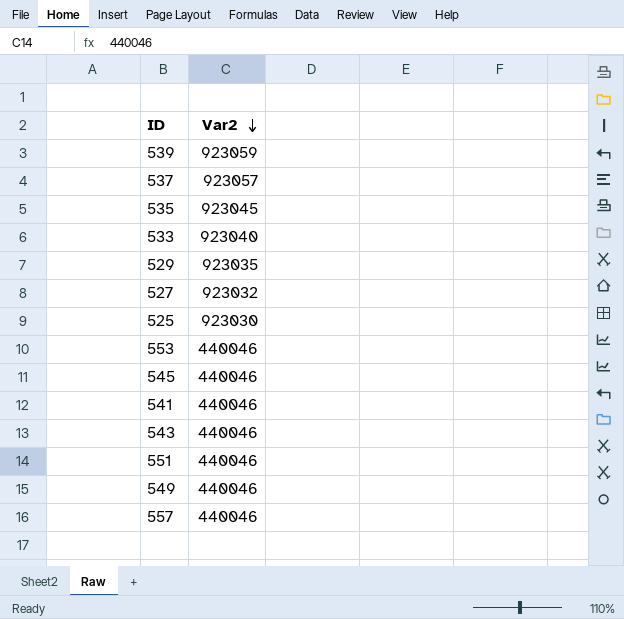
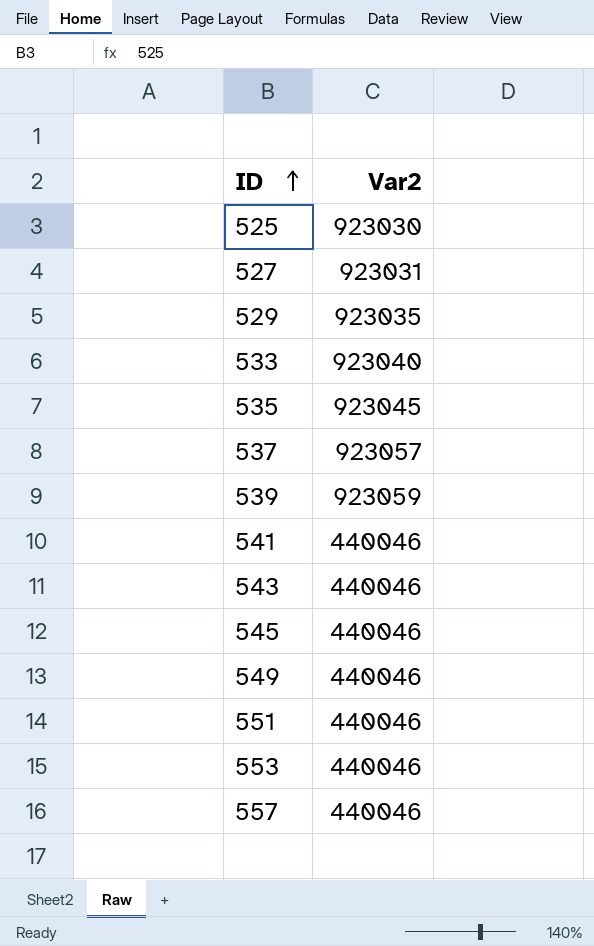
row order: Var2 descending -> ID ascending
527 | Var2: 923032 -> 923031

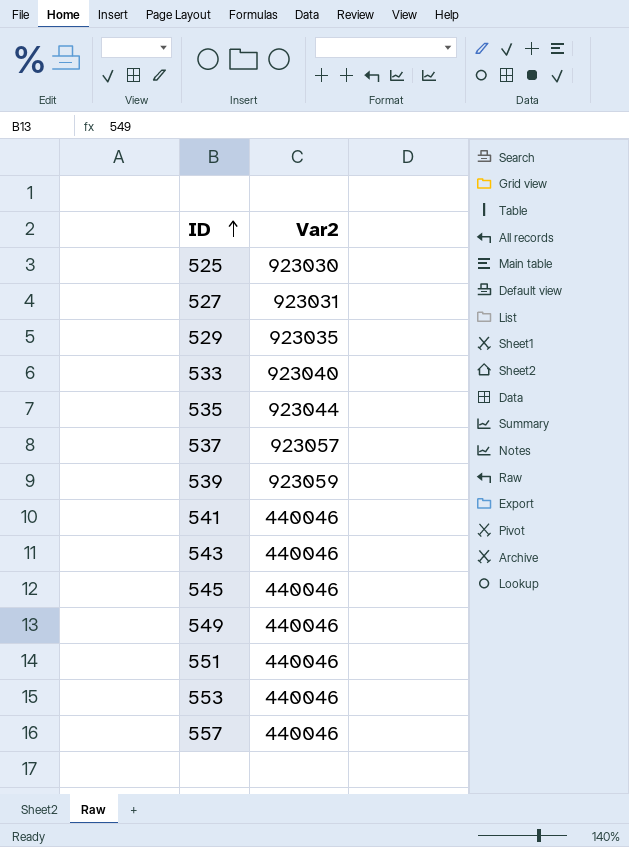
535 | Var2: 923045 -> 923044

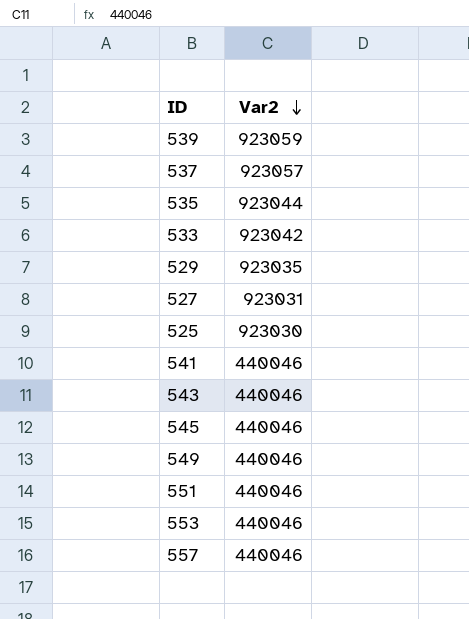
row order: ID ascending -> Var2 descending
533 | Var2: 923040 -> 923042

